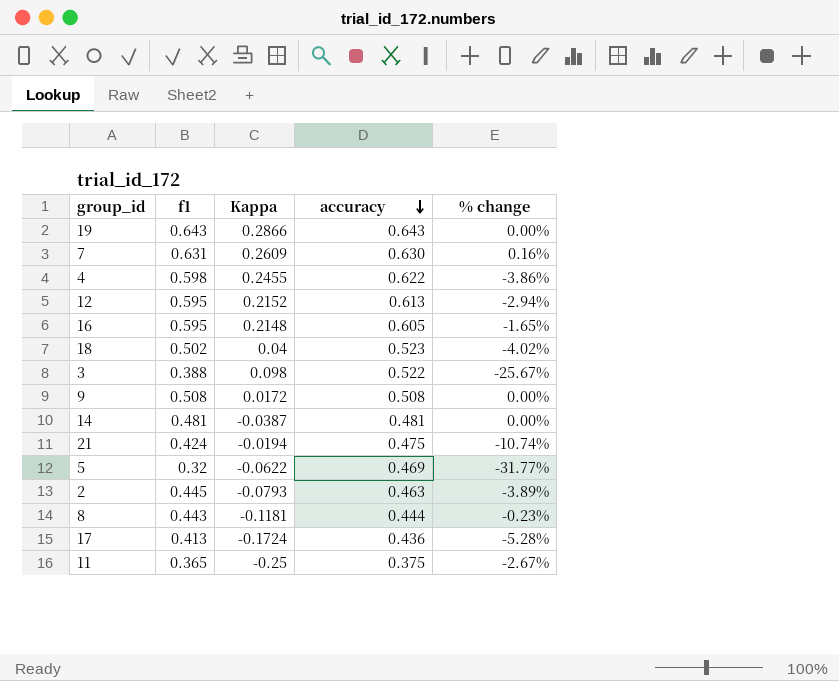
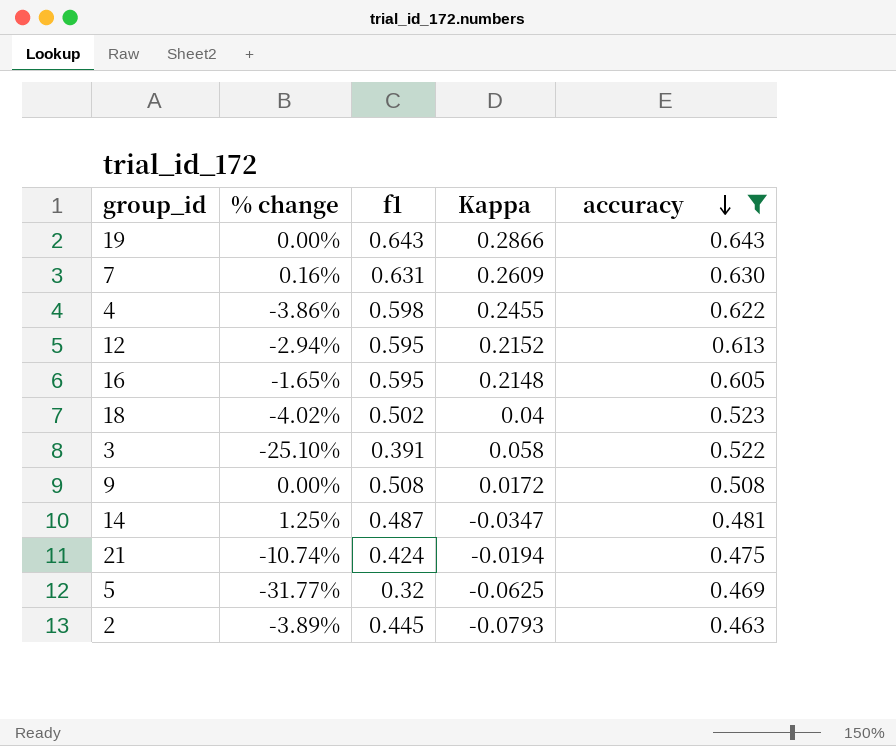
filter: none -> accuracy >= 0.463
column % change | position: 5 -> 2
3 | % change: -25.67% -> -25.10%
3 | f1: 0.388 -> 0.391
3 | Kappa: 0.098 -> 0.058
14 | % change: 0.00% -> 1.25%
14 | f1: 0.481 -> 0.487
14 | Kappa: -0.0387 -> -0.0347
5 | Kappa: -0.0622 -> -0.0625

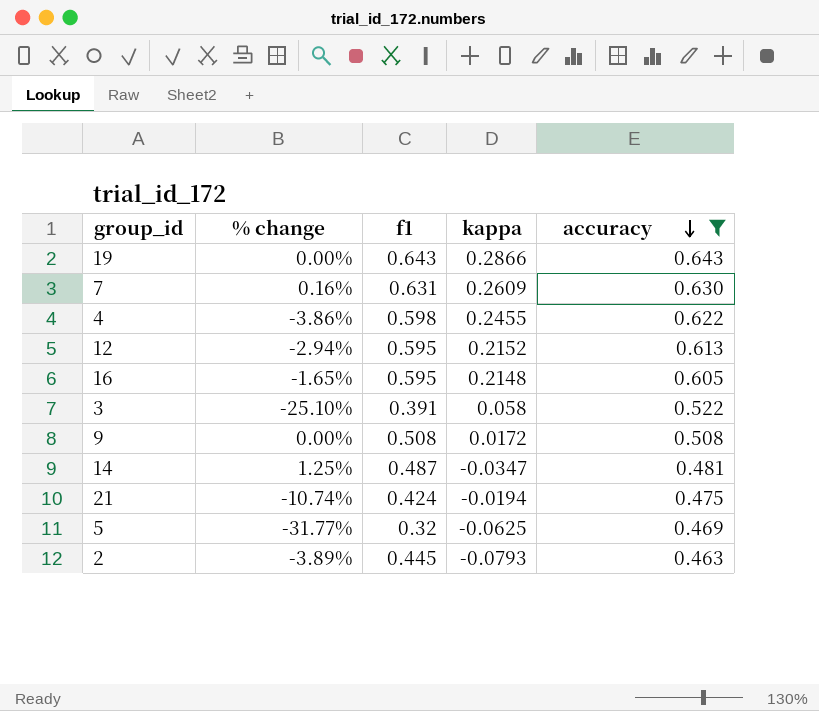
column name: Kappa -> kappa
row 18: -4.02% | 0.502 | 0.04 | 0.523 -> none

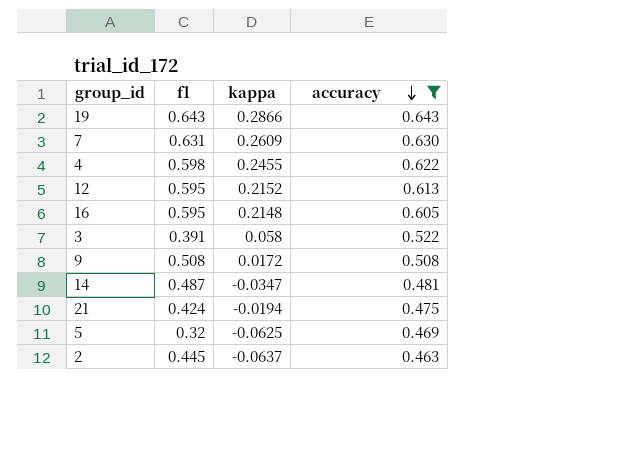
column % change | formula: ([f1] - [accuracy]) / [accuracy] -> none
2 | kappa: -0.0793 -> -0.0637

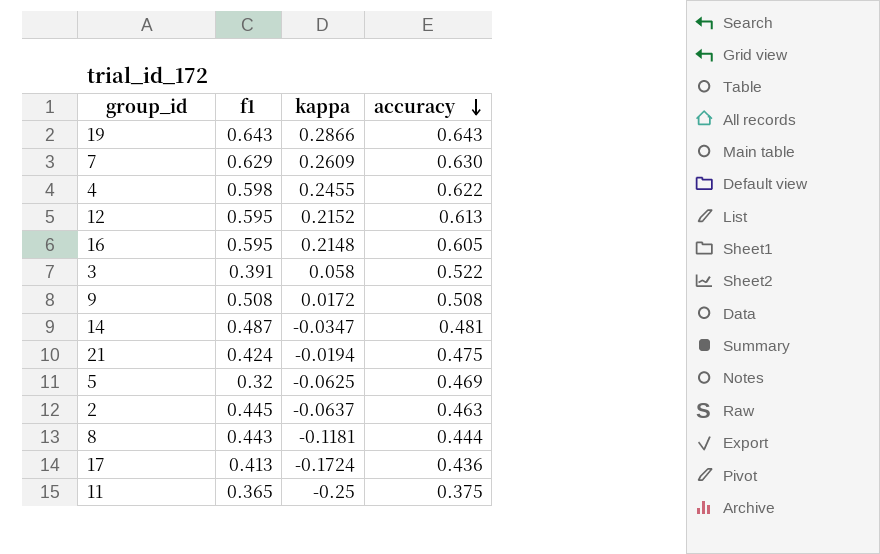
filter: accuracy >= 0.463 -> none
7 | f1: 0.631 -> 0.629

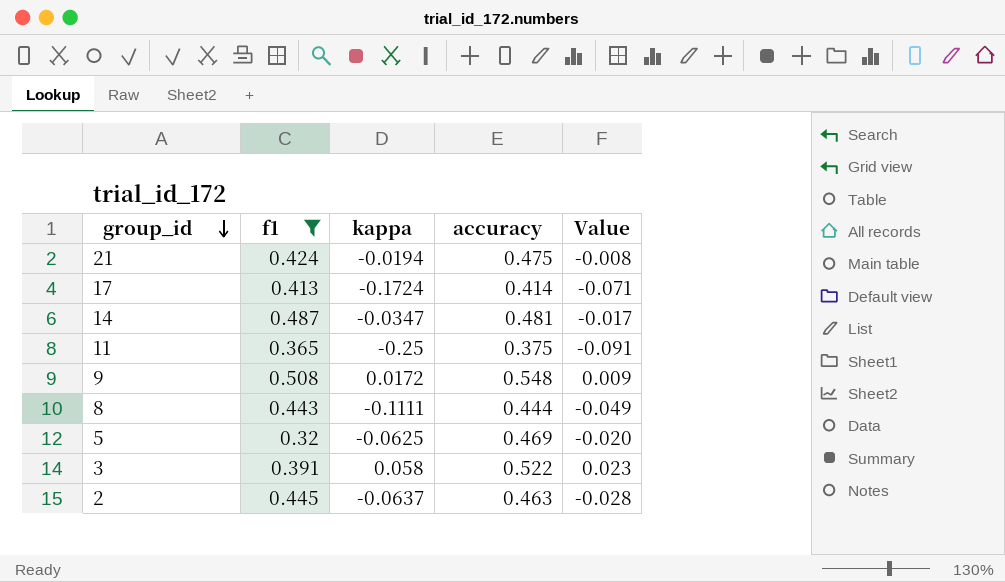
filter: none -> f1 <= 0.508
row order: accuracy descending -> group_id descending
column Value | formula: none -> [f1] * [kappa]
17 | accuracy: 0.436 -> 0.414
9 | accuracy: 0.508 -> 0.548
8 | kappa: -0.1181 -> -0.1111

